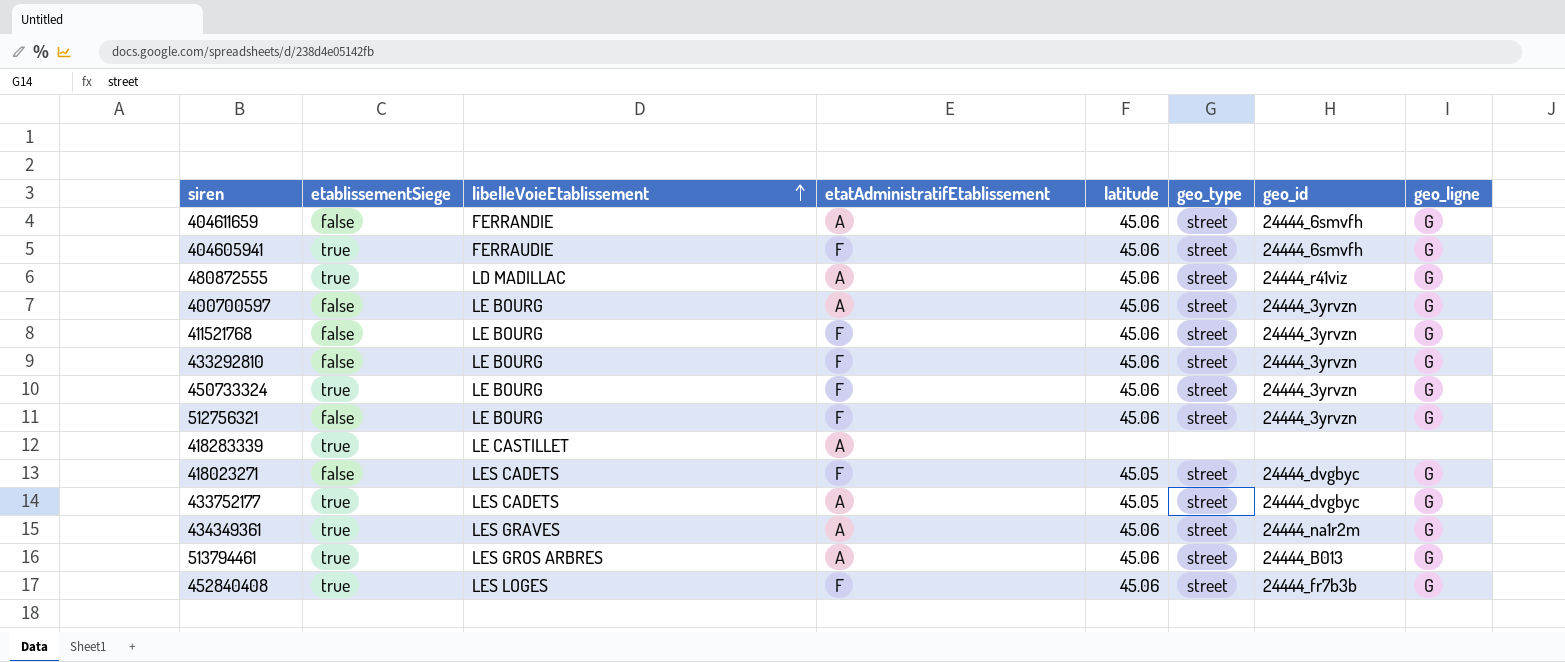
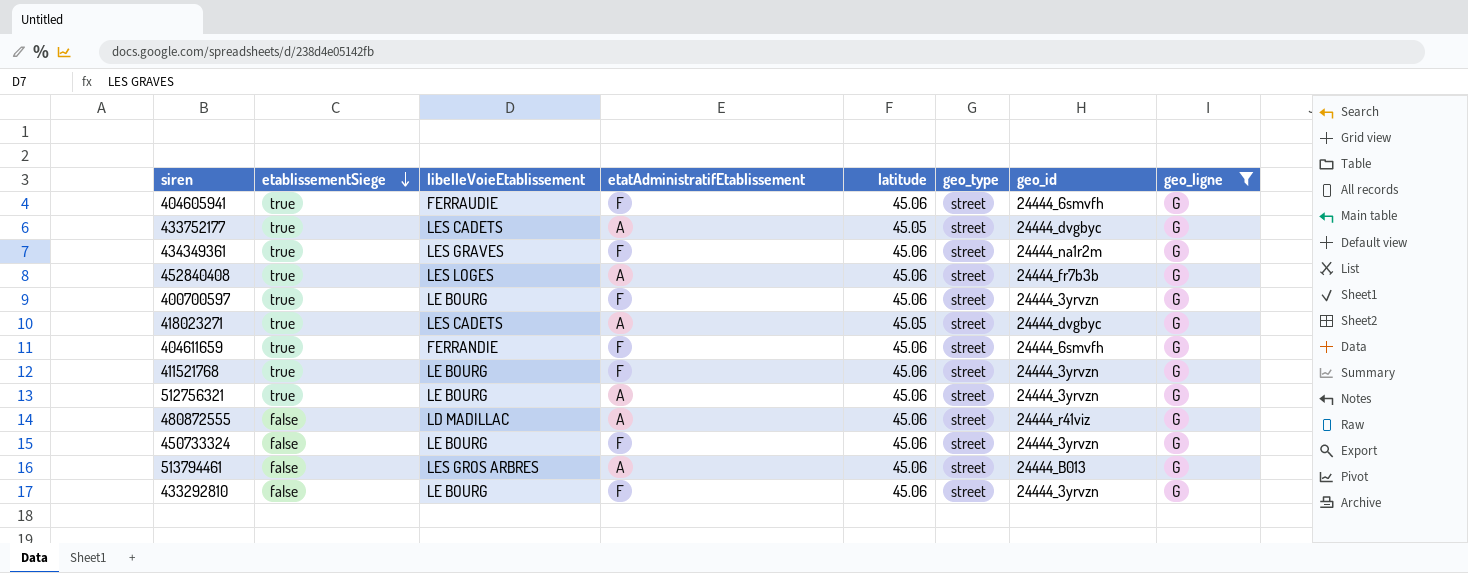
filter: none -> geo_ligne = G
row order: libelleVoieEtablissement ascending -> etablissementSiege descending
434349361 | etatAdministratifEtablissement: A -> F
452840408 | etatAdministratifEtablissement: F -> A
400700597 | etablissementSiege: false -> true
400700597 | etatAdministratifEtablissement: A -> F
418023271 | etablissementSiege: false -> true
418023271 | etatAdministratifEtablissement: F -> A
404611659 | etablissementSiege: false -> true
404611659 | etatAdministratifEtablissement: A -> F
411521768 | etablissementSiege: false -> true
512756321 | etablissementSiege: false -> true
512756321 | etatAdministratifEtablissement: F -> A
480872555 | etablissementSiege: true -> false
450733324 | etablissementSiege: true -> false
513794461 | etablissementSiege: true -> false

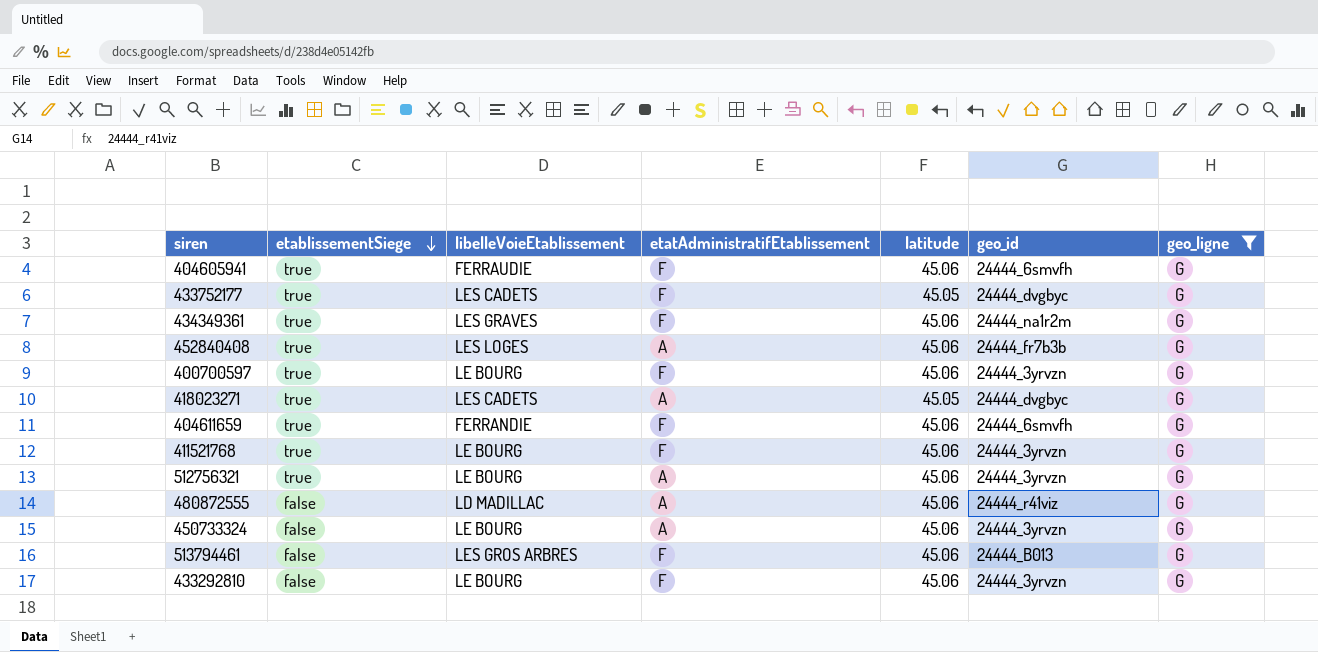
column geo_type | position: 6 -> none
433752177 | etatAdministratifEtablissement: A -> F
450733324 | etatAdministratifEtablissement: F -> A
513794461 | etatAdministratifEtablissement: A -> F

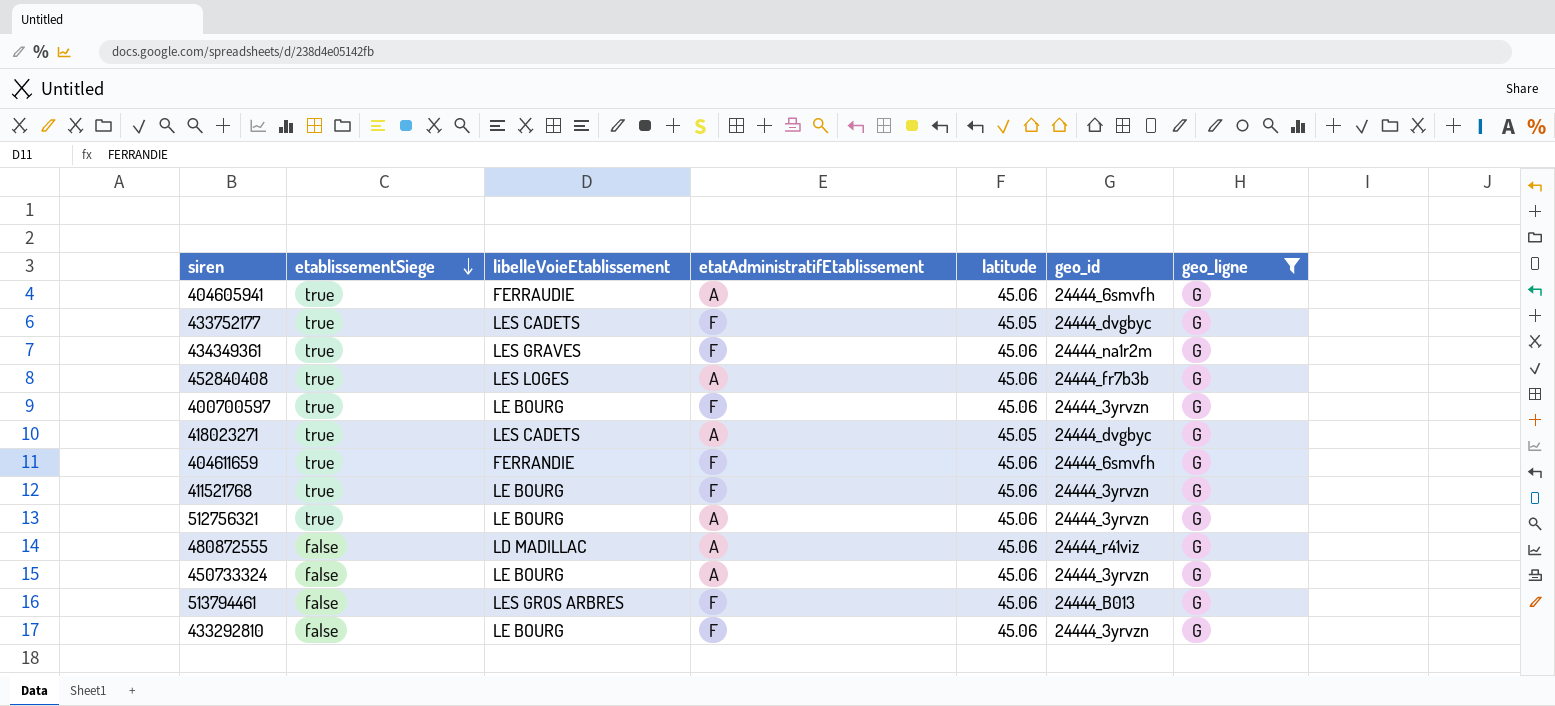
404605941 | etatAdministratifEtablissement: F -> A

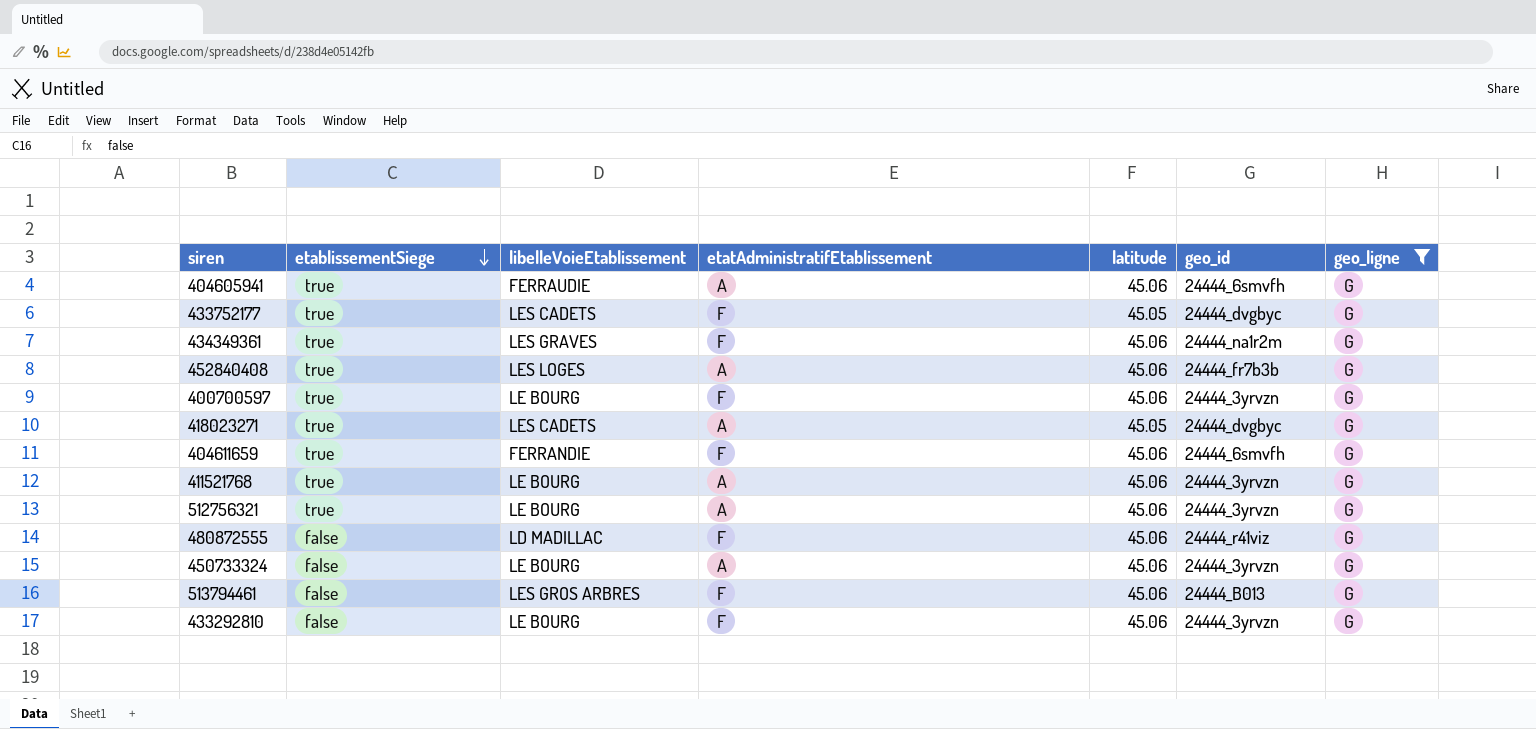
411521768 | etatAdministratifEtablissement: F -> A
480872555 | etatAdministratifEtablissement: A -> F

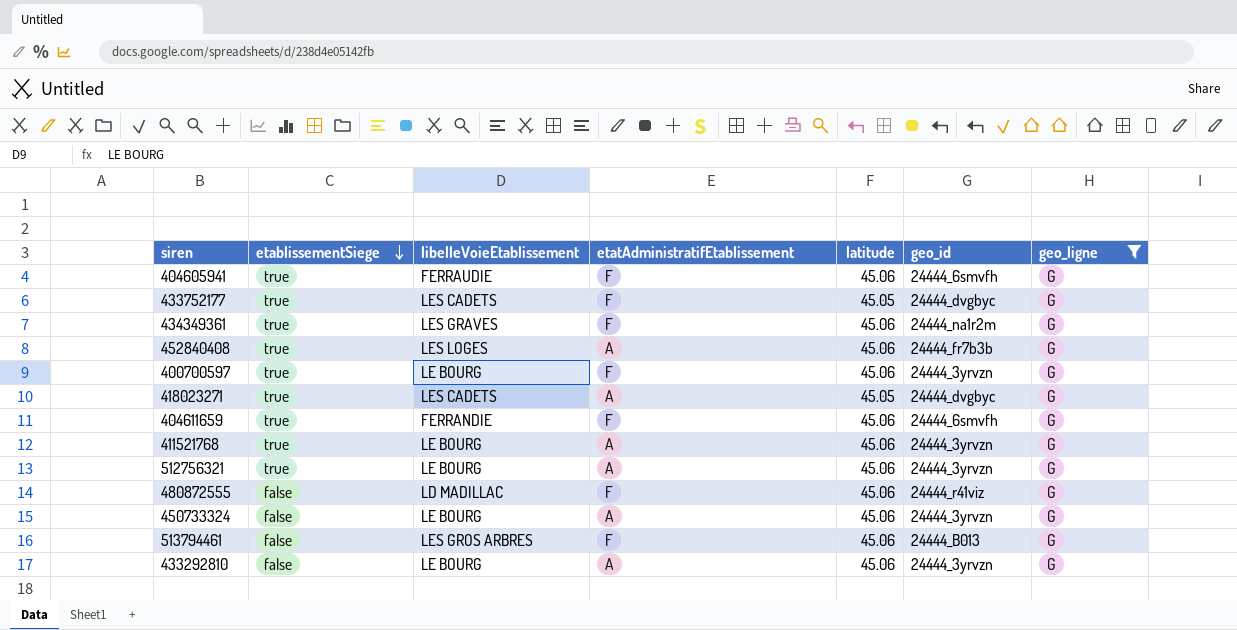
404605941 | etatAdministratifEtablissement: A -> F
433292810 | etatAdministratifEtablissement: F -> A

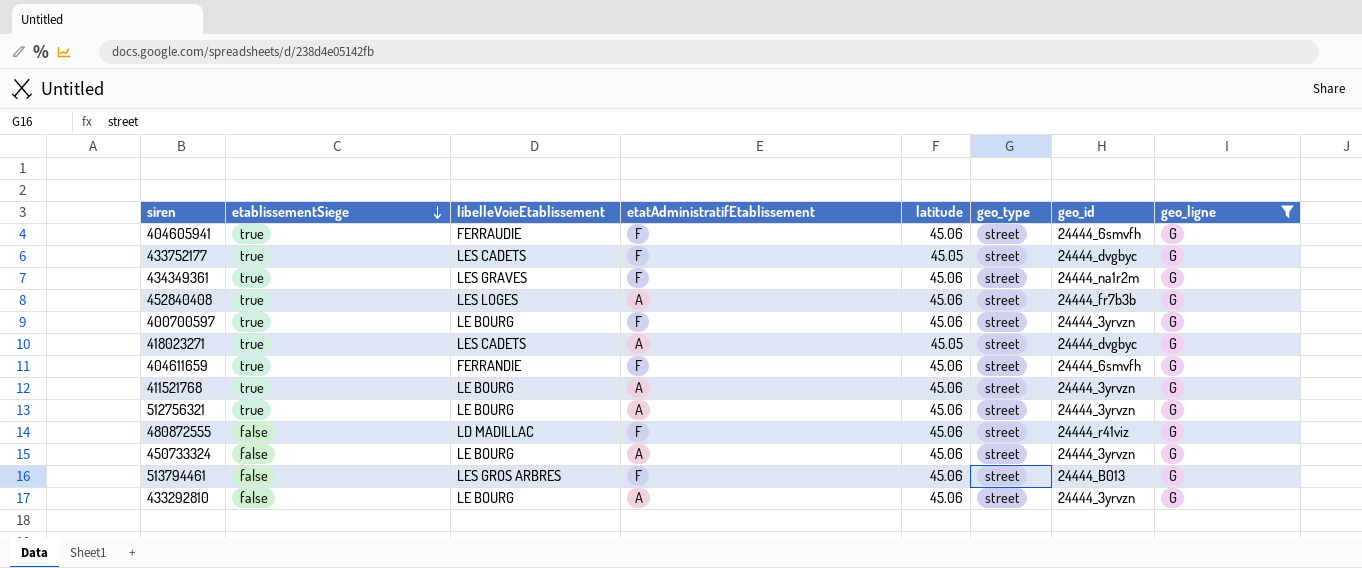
column geo_type | position: none -> 6

